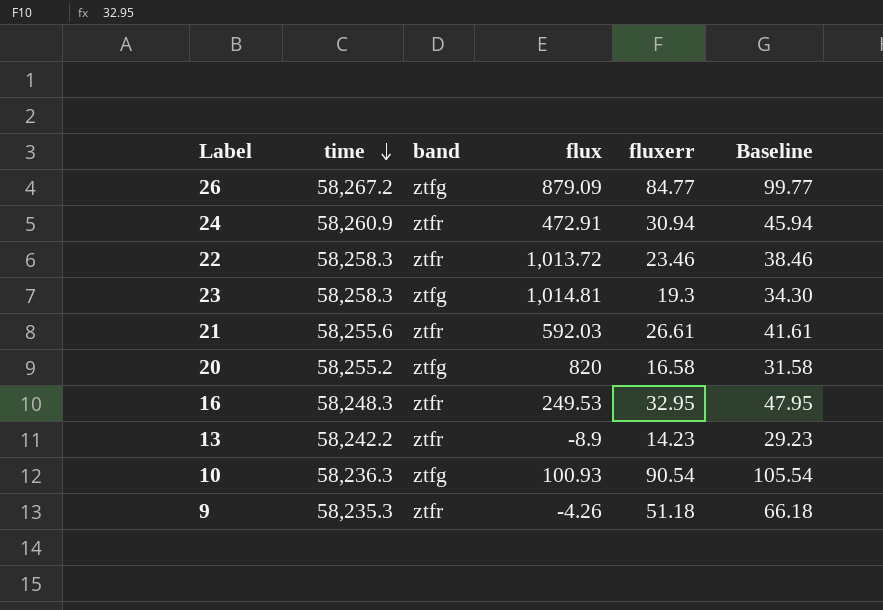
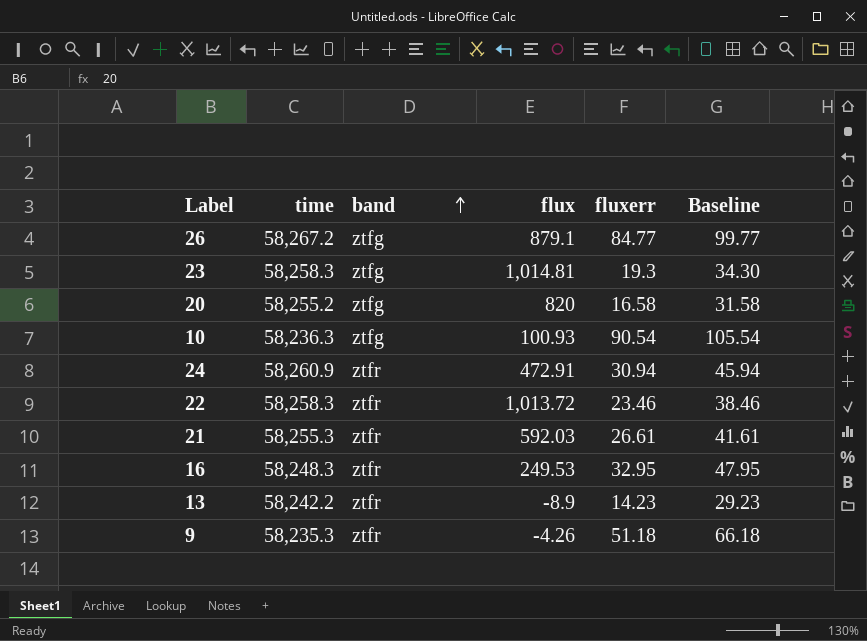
row order: time descending -> band ascending
26 | flux: 879.09 -> 879.1
21 | time: 58,255.6 -> 58,255.3

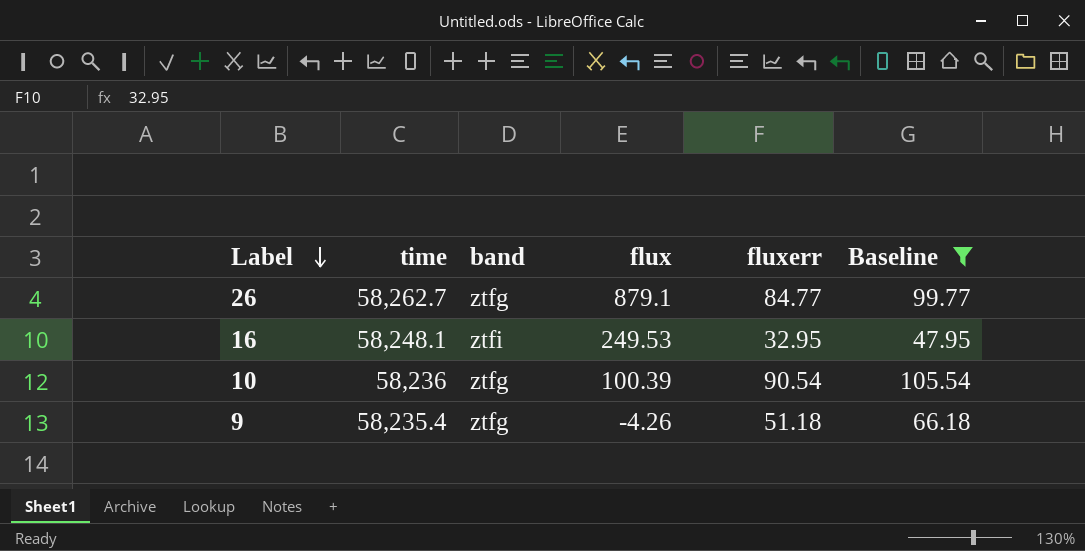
filter: none -> Baseline >= 47.95
row order: band ascending -> Label descending
26 | time: 58,267.2 -> 58,262.7
16 | time: 58,248.3 -> 58,248.1
16 | band: ztfr -> ztfi
10 | time: 58,236.3 -> 58,236
10 | flux: 100.93 -> 100.39
9 | time: 58,235.3 -> 58,235.4
9 | band: ztfr -> ztfg

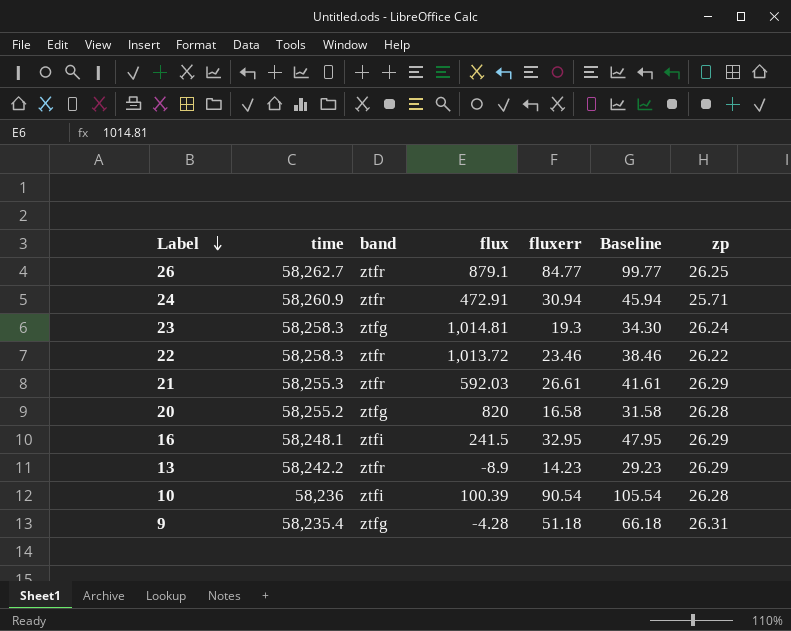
filter: Baseline >= 47.95 -> none
column zp | position: none -> 7
26 | band: ztfg -> ztfr
16 | flux: 249.53 -> 241.5
10 | band: ztfg -> ztfi
9 | flux: -4.26 -> -4.28

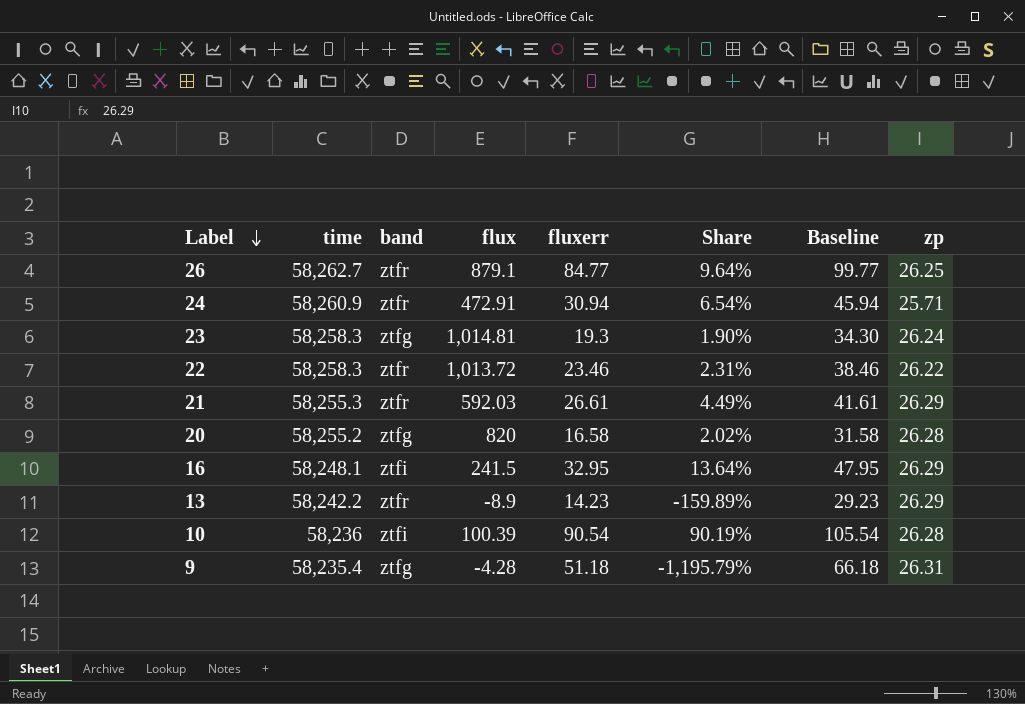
column Share | formula: none -> [fluxerr] / [flux]

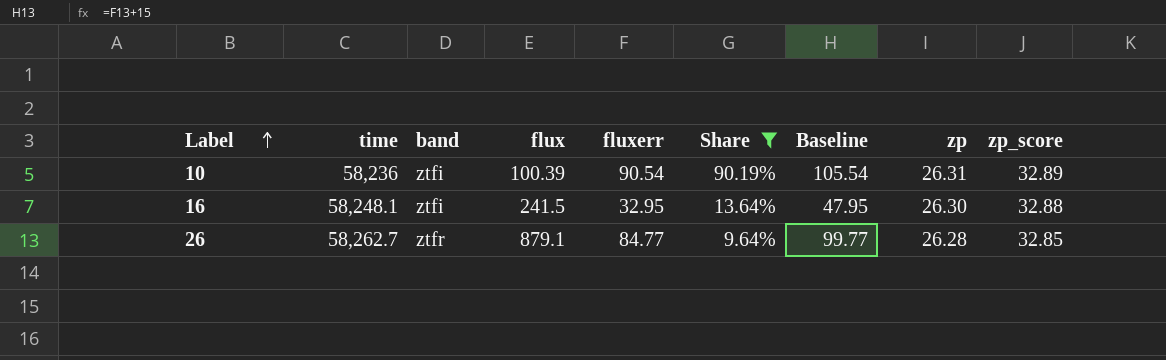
filter: none -> Share >= 9.64%
row order: Label descending -> Label ascending
column zp_score | formula: none -> [zp] * 1.25
10 | zp: 26.28 -> 26.31
16 | zp: 26.29 -> 26.30
26 | zp: 26.25 -> 26.28

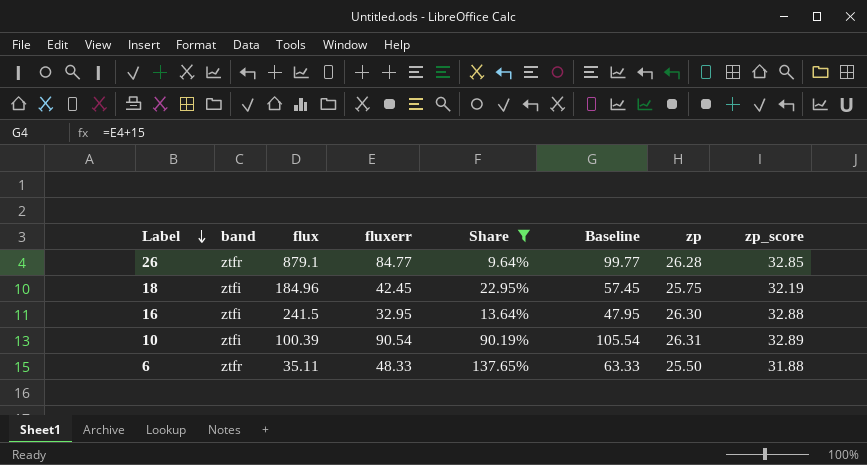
row order: Label ascending -> Label descending
column time | position: 2 -> none
row 18: none -> ztfi | 184.96 | 42.45 | 22.95% | 57.45 | 25.75 | 32.19
row 6: none -> ztfr | 35.11 | 48.33 | 137.65% | 63.33 | 25.50 | 31.88

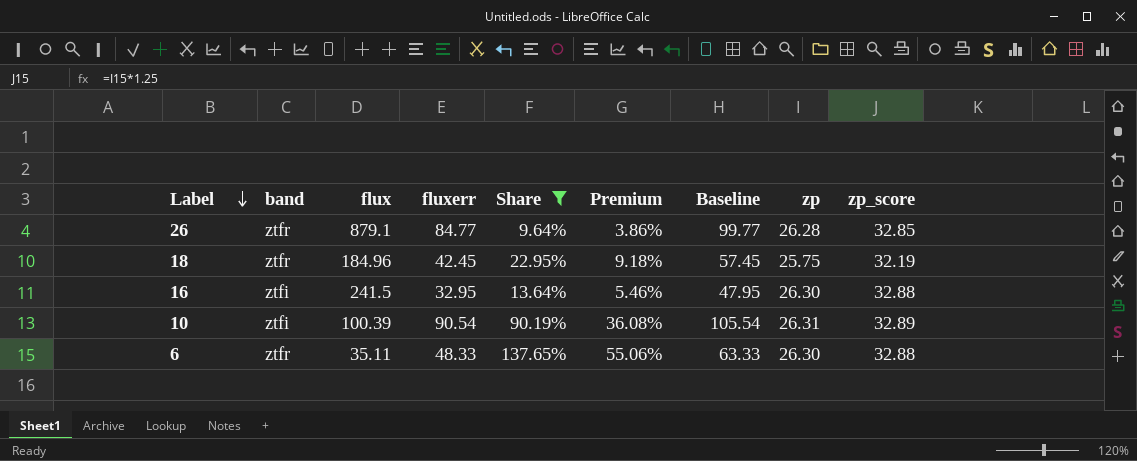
column Premium | formula: none -> [Share] * 0.4
18 | band: ztfi -> ztfr
6 | zp: 25.50 -> 26.30
6 | zp_score: 31.88 -> 32.88

